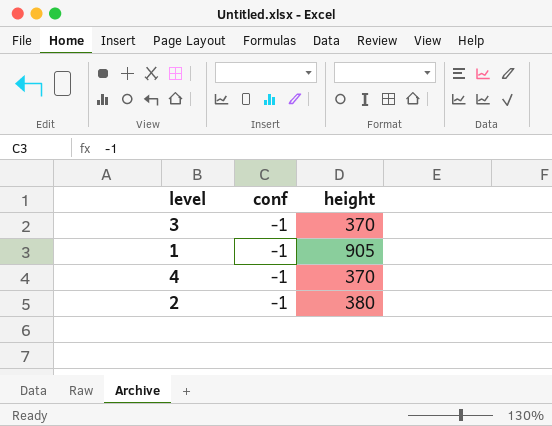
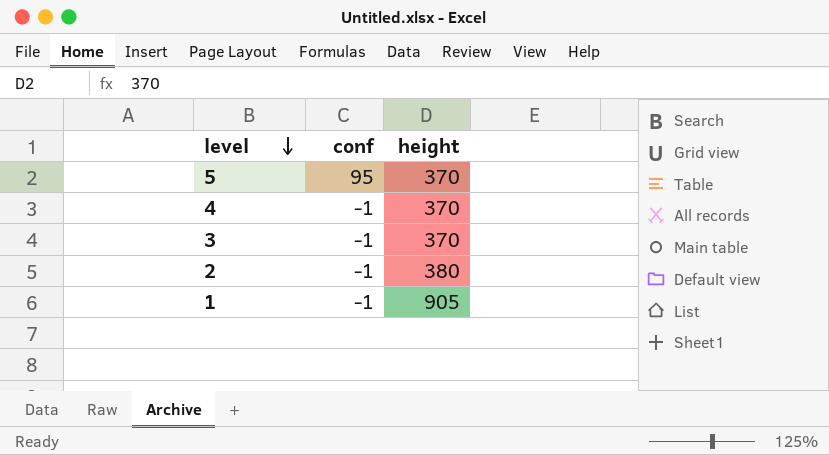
row order: none -> level descending
row 5: none -> 95 | 370

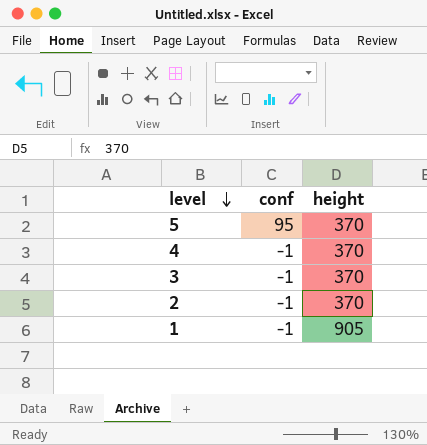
2 | height: 380 -> 370

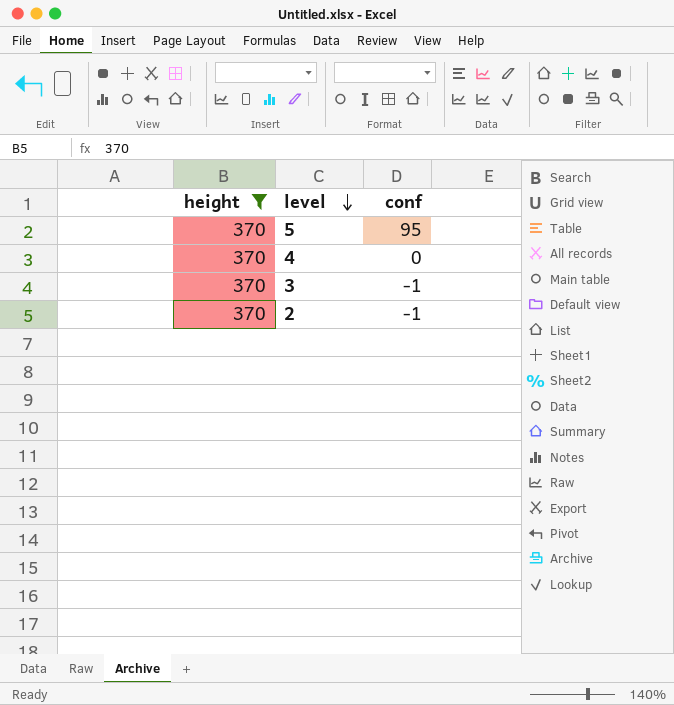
filter: none -> height = 370
column height | position: 3 -> 1
4 | conf: -1 -> 0

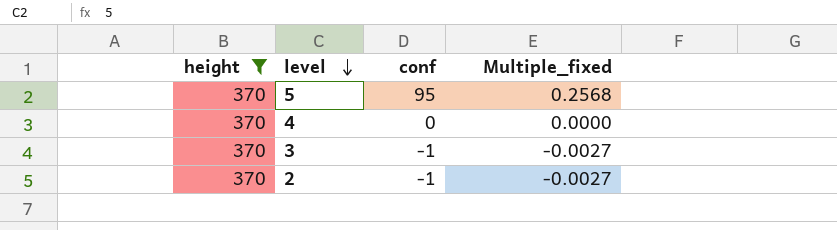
column Multiple_fixed | formula: none -> [conf] / [height]

